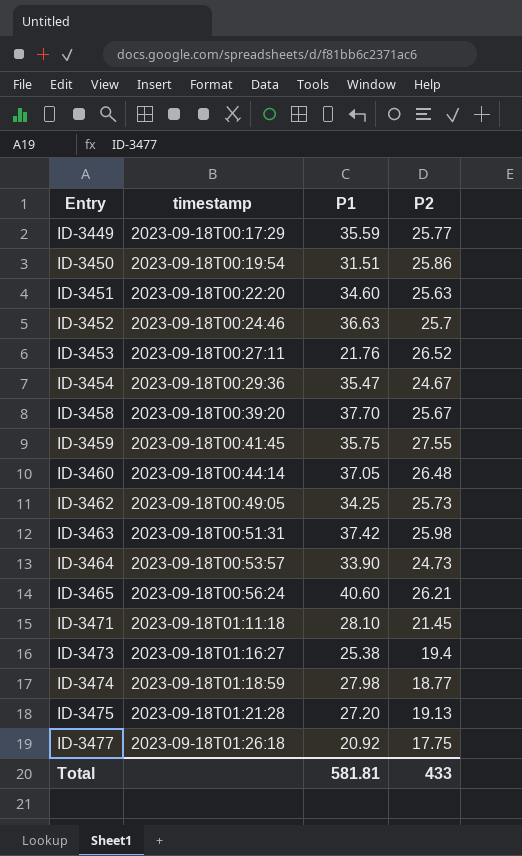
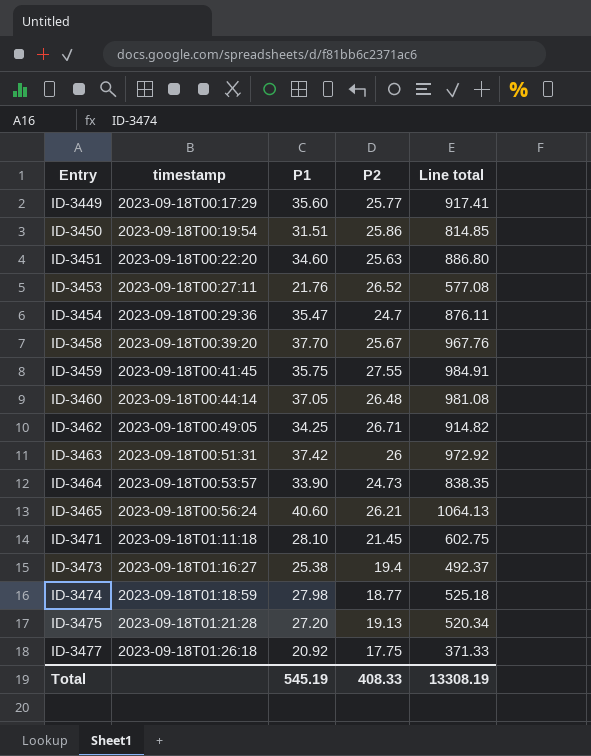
column Line total | formula: none -> [P1] * [P2]
row ID-3452: 2023-09-18T00:24:46 | 36.63 | 25.7 -> none
ID-3449 | P1: 35.59 -> 35.60
ID-3454 | P2: 24.67 -> 24.7
ID-3462 | P2: 25.73 -> 26.71
ID-3463 | P2: 25.98 -> 26
Total | P1: 581.81 -> 545.19
Total | P2: 433 -> 408.33

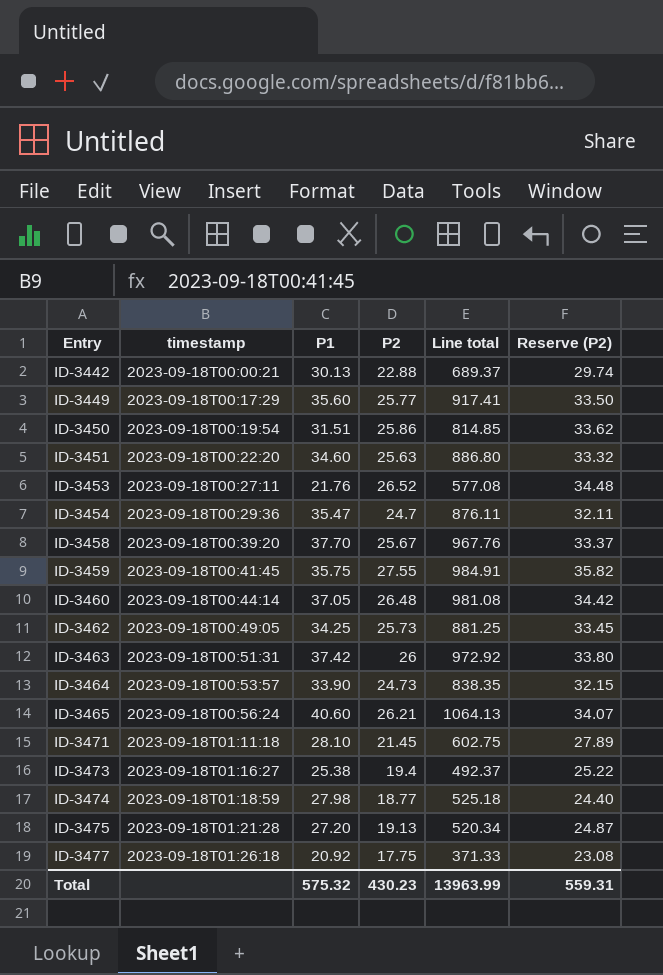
column Reserve (P2) | formula: none -> [P2] * 1.3
row ID-3442: none -> 2023-09-18T00:00:21 | 30.13 | 22.88 | 689.37 | 29.74
ID-3462 | P2: 26.71 -> 25.73
ID-3462 | Line total: 914.82 -> 881.25
Total | P1: 545.19 -> 575.32
Total | P2: 408.33 -> 430.23
Total | Line total: 13308.19 -> 13963.99

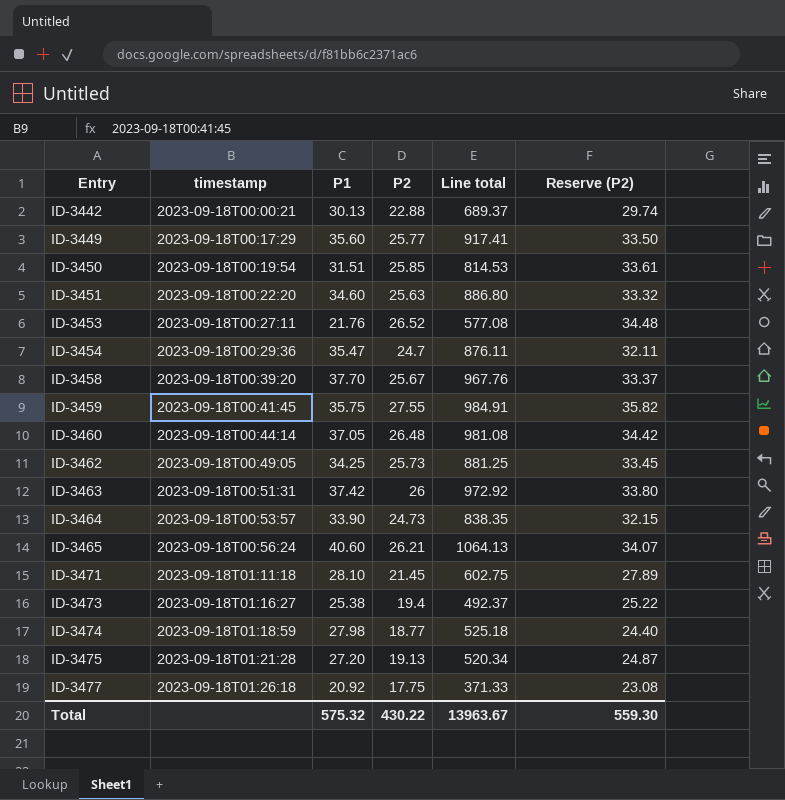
ID-3450 | P2: 25.86 -> 25.85
ID-3450 | Line total: 814.85 -> 814.53
ID-3450 | Reserve (P2): 33.62 -> 33.61
Total | P2: 430.23 -> 430.22
Total | Line total: 13963.99 -> 13963.67
Total | Reserve (P2): 559.31 -> 559.30

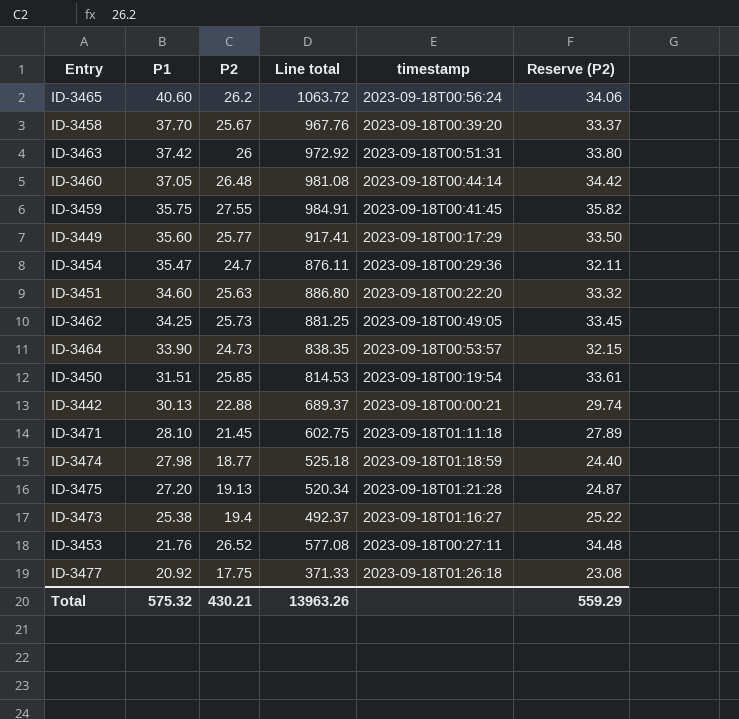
row order: Entry ascending -> P1 descending
column timestamp | position: 2 -> 5
ID-3465 | P2: 26.21 -> 26.2
ID-3465 | Line total: 1064.13 -> 1063.72
ID-3465 | Reserve (P2): 34.07 -> 34.06
Total | P2: 430.22 -> 430.21
Total | Line total: 13963.67 -> 13963.26
Total | Reserve (P2): 559.30 -> 559.29

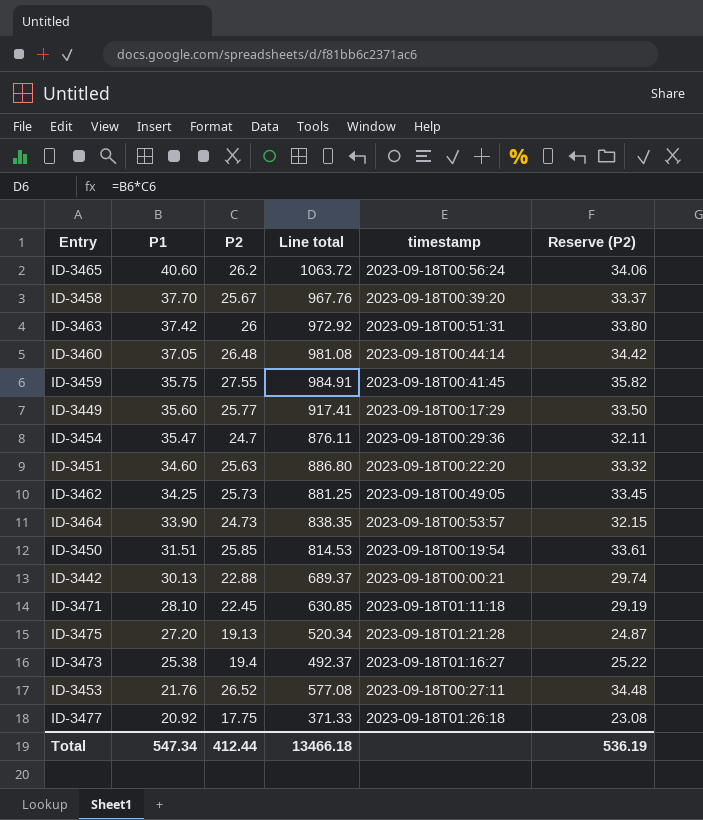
row ID-3474: 27.98 | 18.77 | 525.18 | 2023-09-18T01:18:59 | 24.40 -> none
ID-3471 | P2: 21.45 -> 22.45
ID-3471 | Line total: 602.75 -> 630.85
ID-3471 | Reserve (P2): 27.89 -> 29.19
Total | P1: 575.32 -> 547.34
Total | P2: 430.21 -> 412.44
Total | Line total: 13963.26 -> 13466.18
Total | Reserve (P2): 559.29 -> 536.19

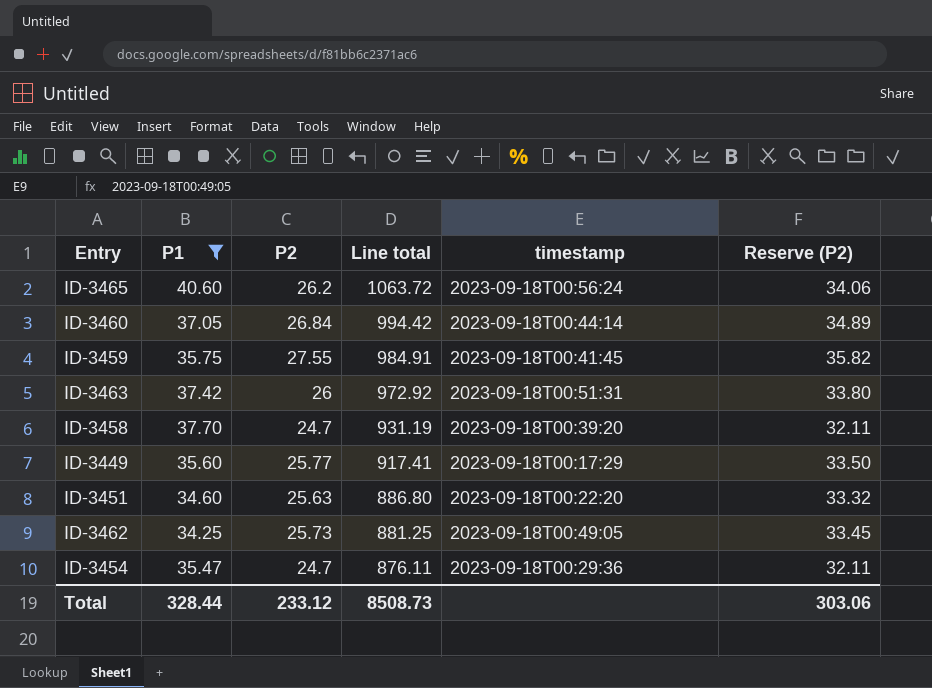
filter: none -> P1 >= 34.25
row order: P1 descending -> Line total descending
ID-3460 | P2: 26.48 -> 26.84
ID-3460 | Line total: 981.08 -> 994.42
ID-3460 | Reserve (P2): 34.42 -> 34.89
ID-3458 | P2: 25.67 -> 24.7
ID-3458 | Line total: 967.76 -> 931.19
ID-3458 | Reserve (P2): 33.37 -> 32.11
Total | P1: 547.34 -> 328.44
Total | P2: 412.44 -> 233.12
Total | Line total: 13466.18 -> 8508.73
Total | Reserve (P2): 536.19 -> 303.06

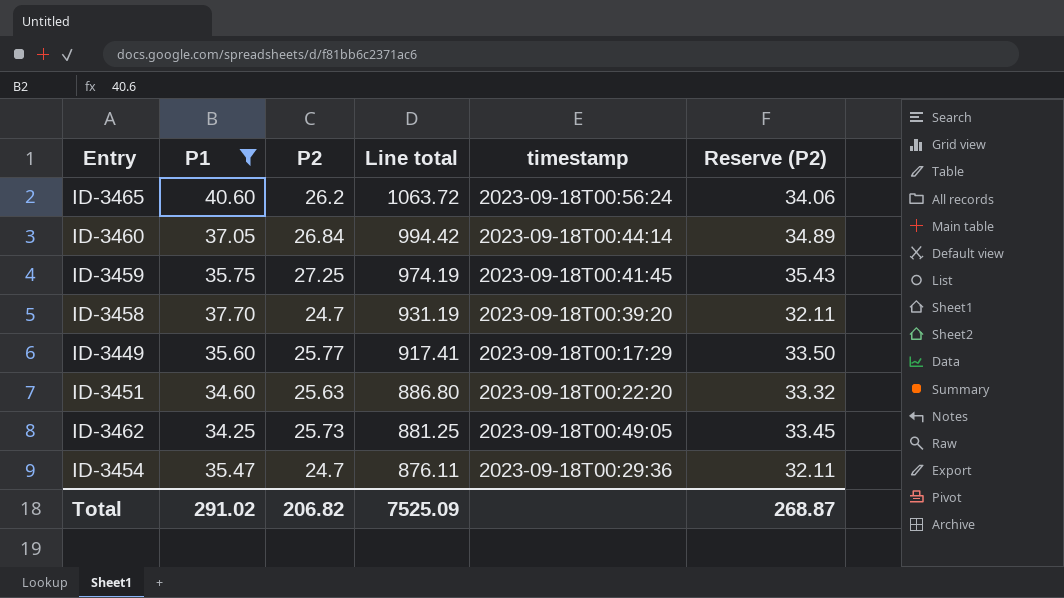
row ID-3463: 37.42 | 26 | 972.92 | 2023-09-18T00:51:31 | 33.80 -> none
ID-3459 | P2: 27.55 -> 27.25
ID-3459 | Line total: 984.91 -> 974.19
ID-3459 | Reserve (P2): 35.82 -> 35.43
Total | P1: 328.44 -> 291.02
Total | P2: 233.12 -> 206.82
Total | Line total: 8508.73 -> 7525.09
Total | Reserve (P2): 303.06 -> 268.87

